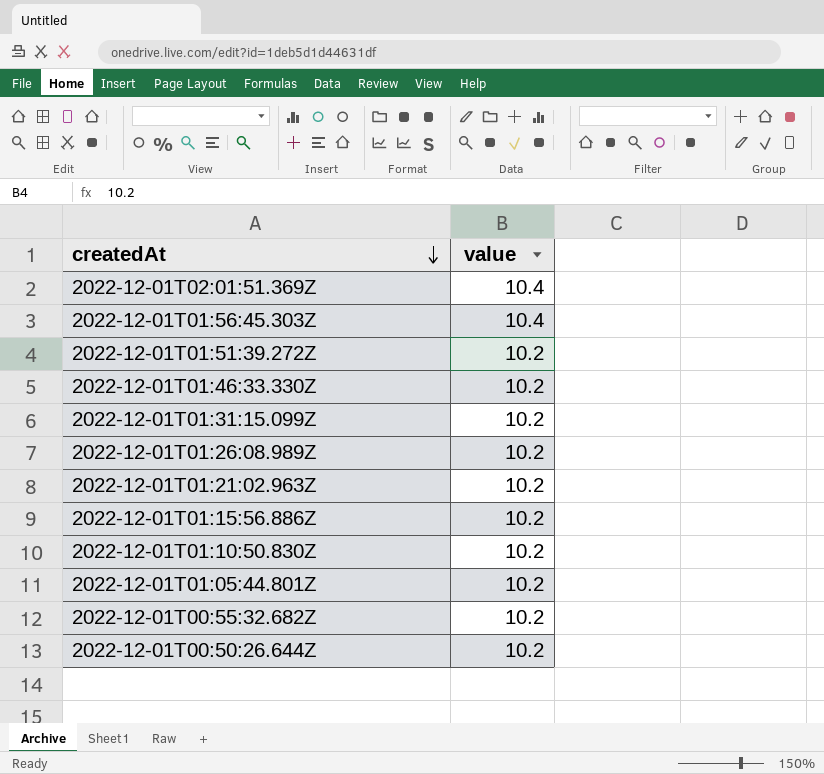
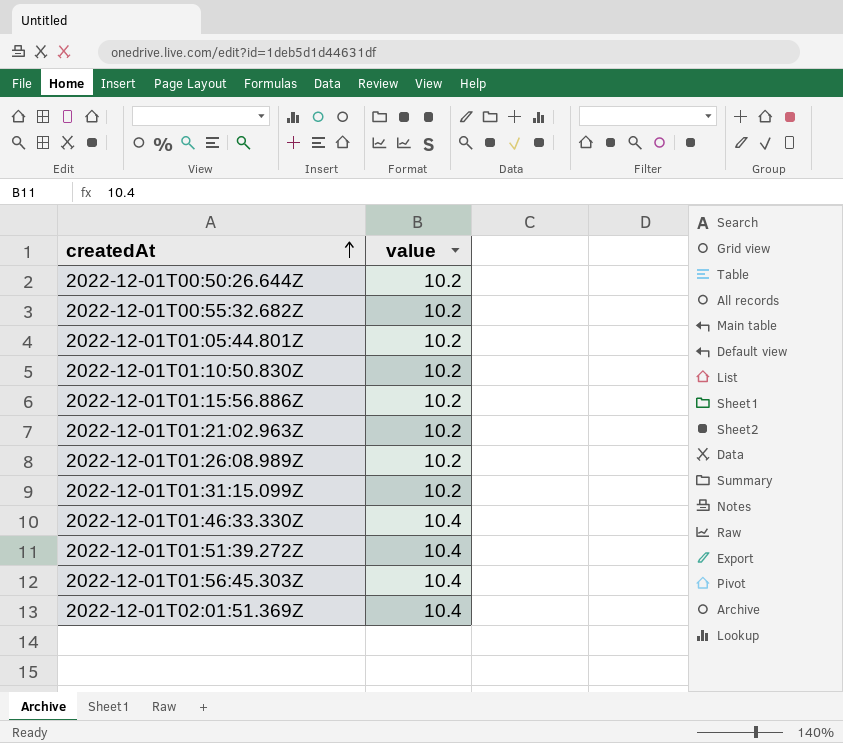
row order: createdAt descending -> createdAt ascending
2022-12-01T01:46:33.330Z | value: 10.2 -> 10.4
2022-12-01T01:51:39.272Z | value: 10.2 -> 10.4

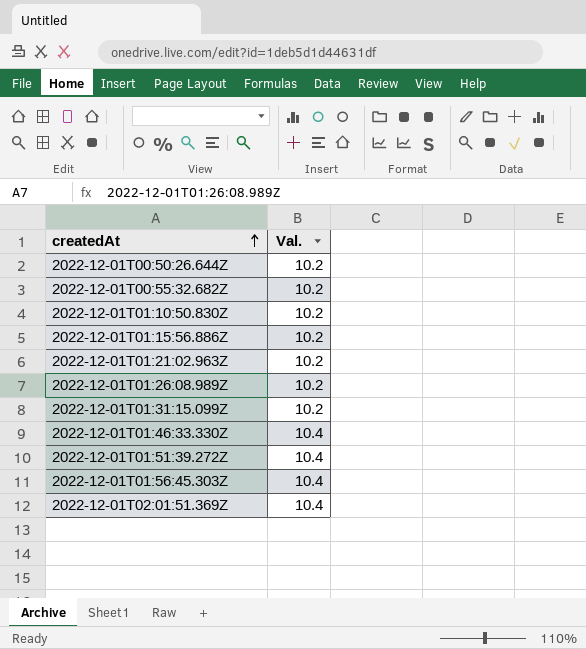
column name: value -> Val.
row 2022-12-01T01:05:44.801Z: 10.2 -> none

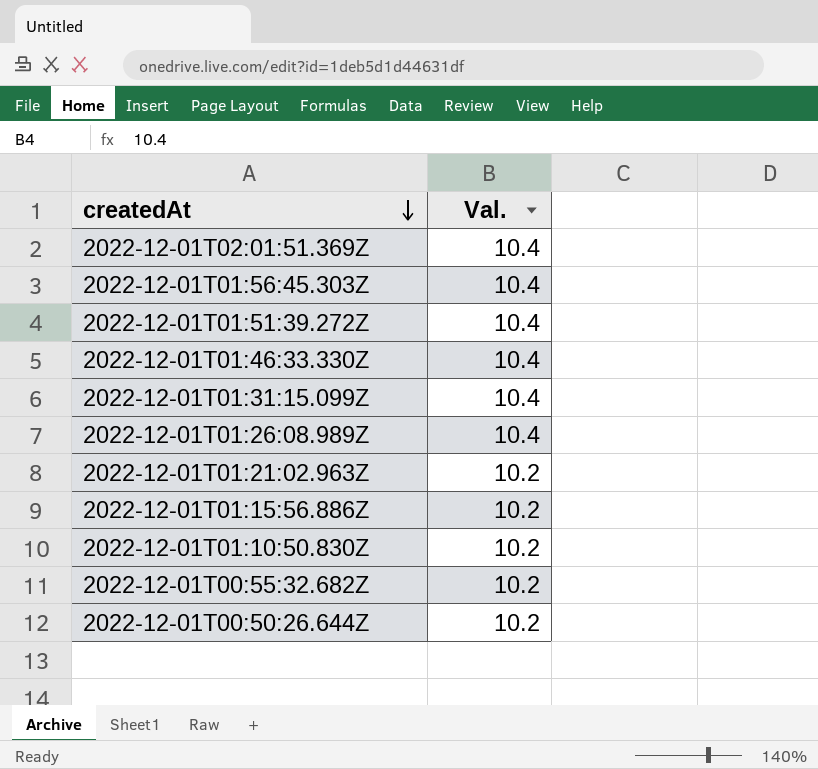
row order: createdAt ascending -> createdAt descending
2022-12-01T01:31:15.099Z | Val.: 10.2 -> 10.4
2022-12-01T01:26:08.989Z | Val.: 10.2 -> 10.4

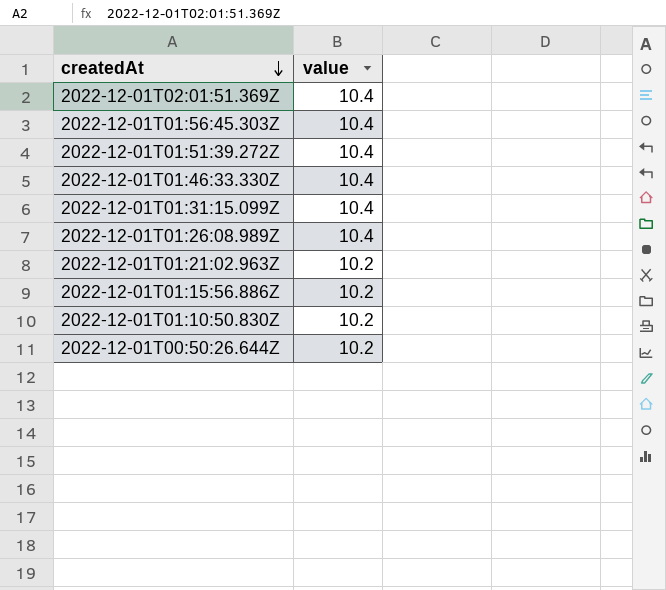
column name: Val. -> value
row 2022-12-01T00:55:32.682Z: 10.2 -> none

